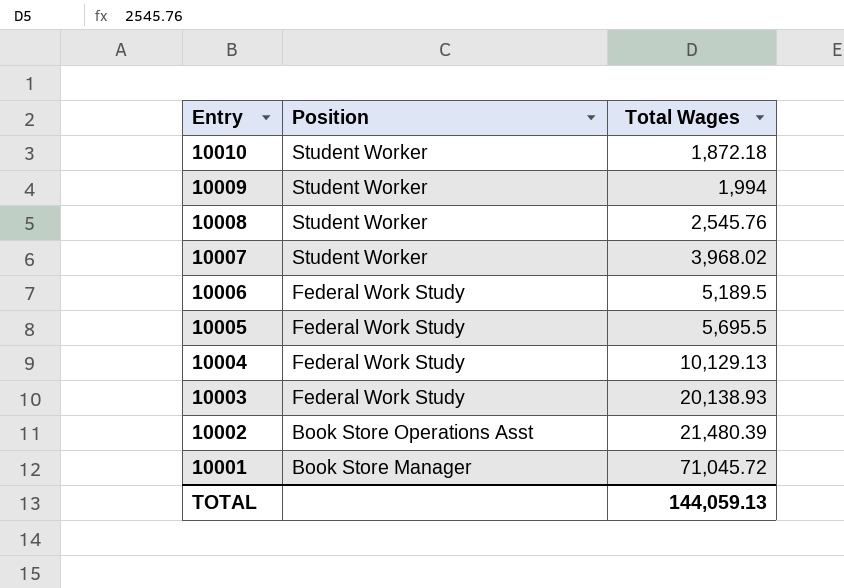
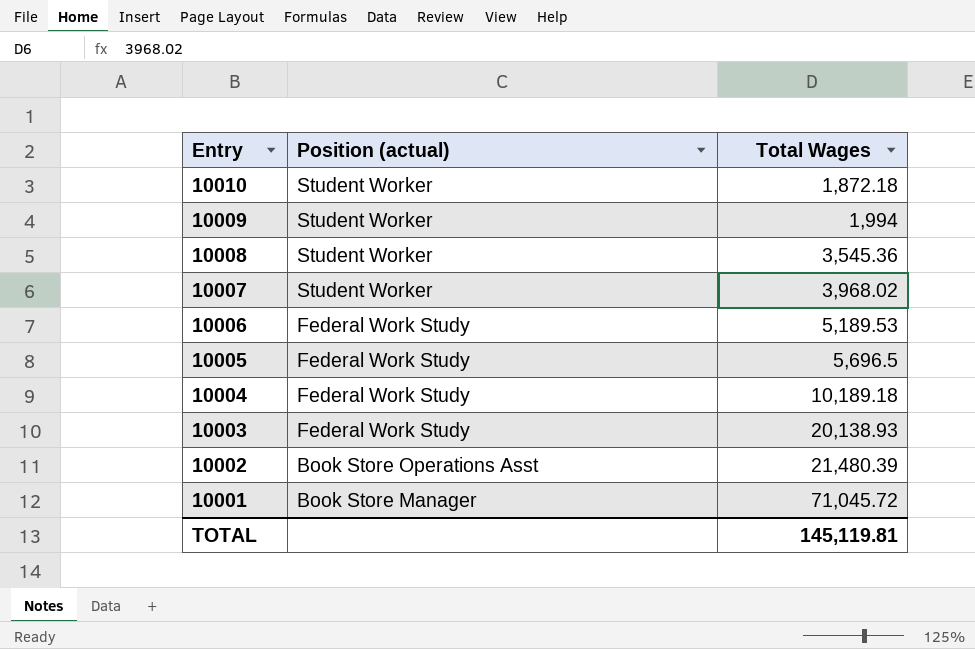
column name: Position -> Position (actual)
10008 | Total Wages: 2,545.76 -> 3,545.36
10006 | Total Wages: 5,189.5 -> 5,189.53
10005 | Total Wages: 5,695.5 -> 5,696.5
10004 | Total Wages: 10,129.13 -> 10,189.18
TOTAL | Total Wages: 144,059.13 -> 145,119.81

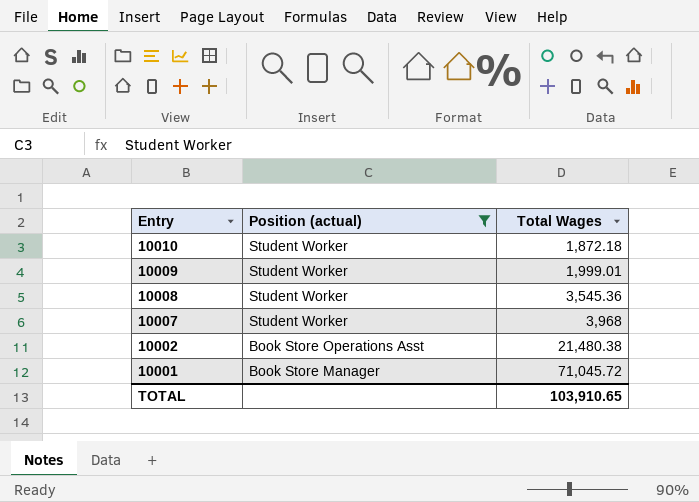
filter: none -> Position (actual) != Federal Work Study
10009 | Total Wages: 1,994 -> 1,999.01
10007 | Total Wages: 3,968.02 -> 3,968
10002 | Total Wages: 21,480.39 -> 21,480.38
TOTAL | Total Wages: 145,119.81 -> 103,910.65

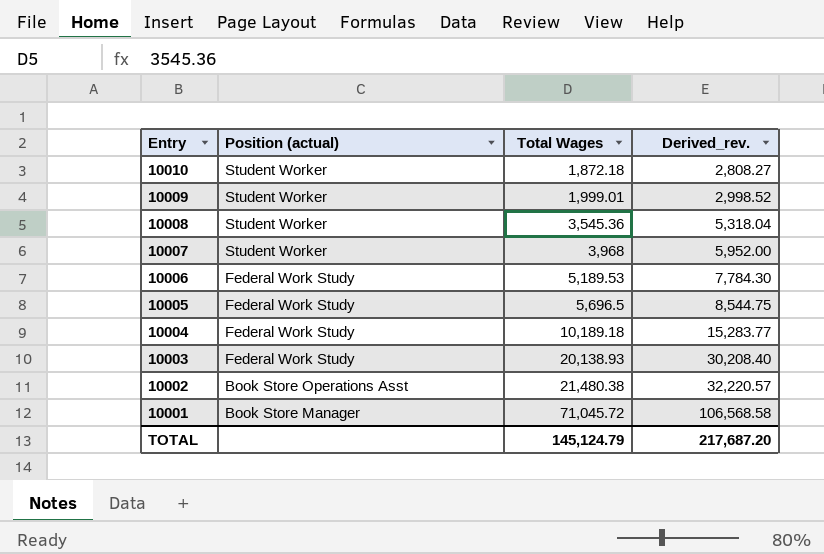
filter: Position (actual) != Federal Work Study -> none
column Derived_rev. | formula: none -> [Total Wages] * 1.5
TOTAL | Total Wages: 103,910.65 -> 145,124.79

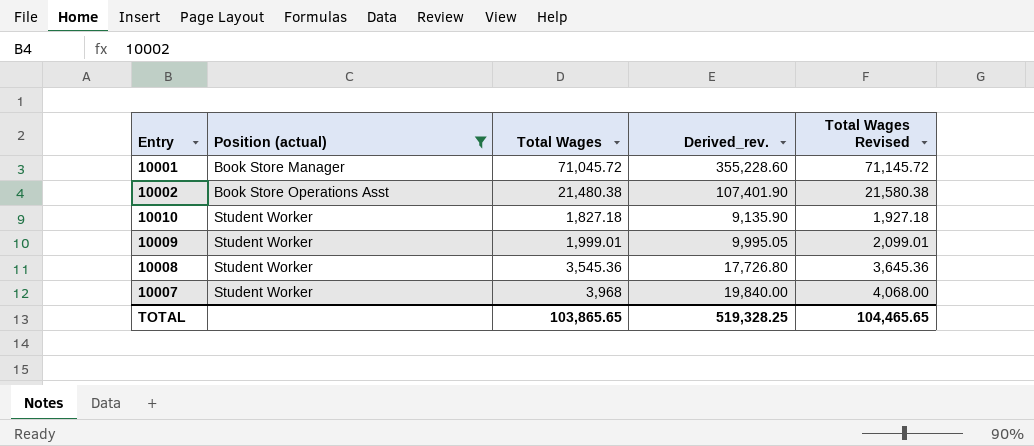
filter: none -> Position (actual) != Federal Work Study
row order: Entry descending -> Position (actual) ascending
column Derived_rev. | formula: [Total Wages] * 1.5 -> [Total Wages] * 5
column Total Wages Revised | formula: none -> [Total Wages] + 100
10010 | Total Wages: 1,872.18 -> 1,827.18
TOTAL | Total Wages: 145,124.79 -> 103,865.65
TOTAL | Derived_rev.: 217,687.20 -> 519,328.25

